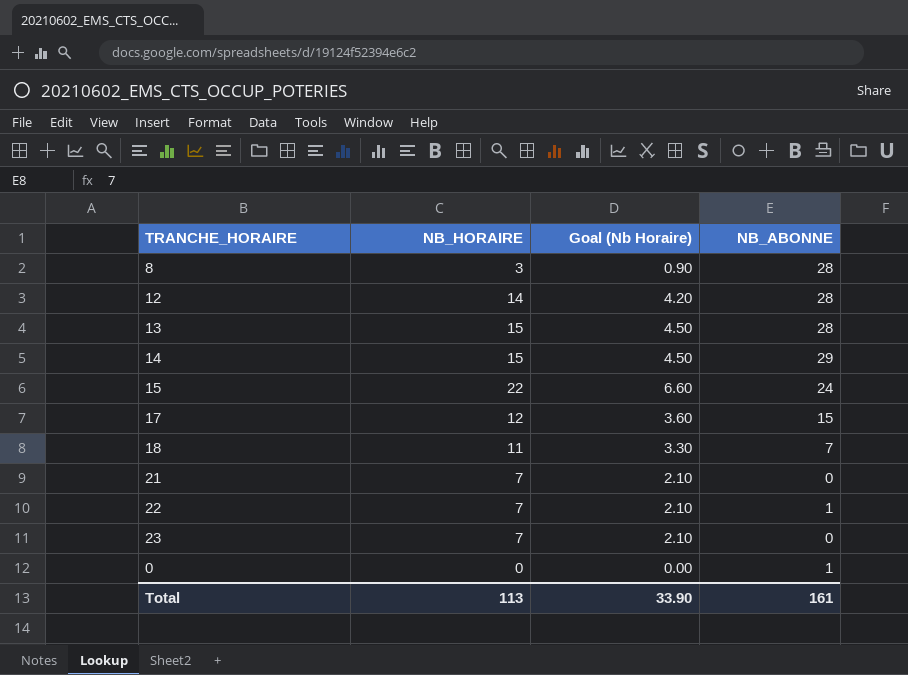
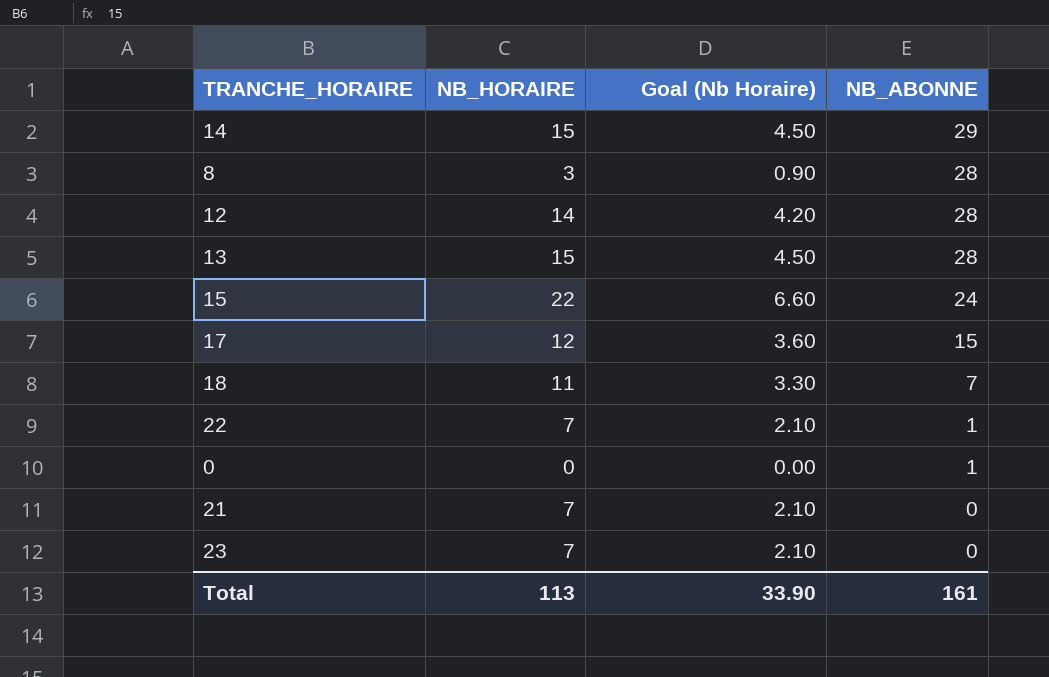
row order: none -> NB_ABONNE descending

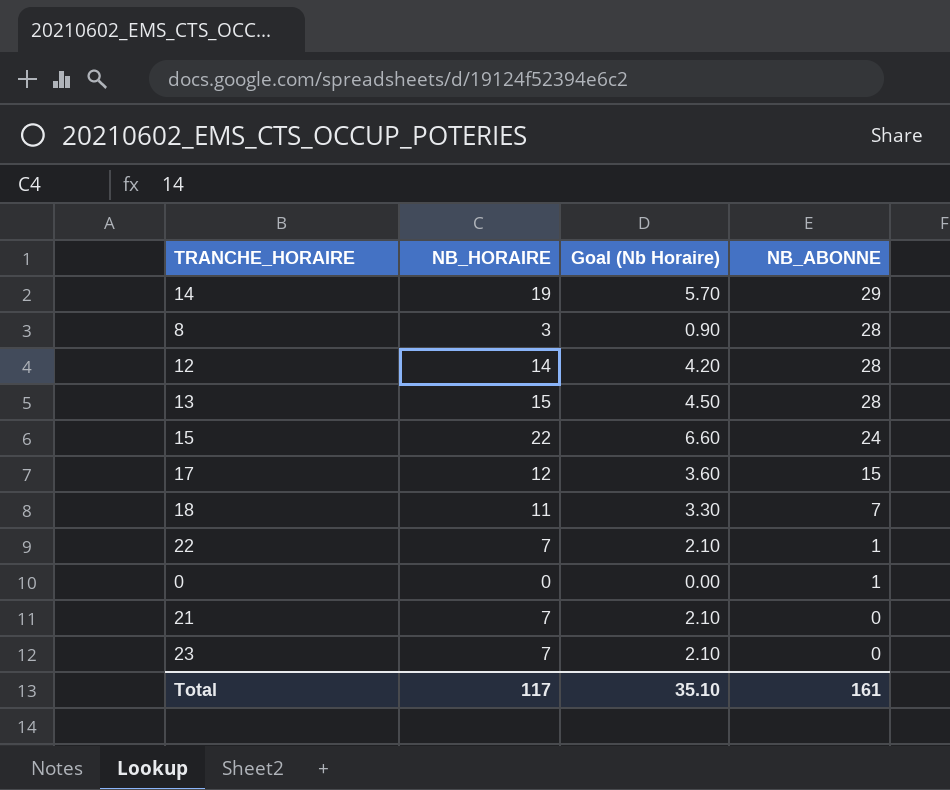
14 | NB_HORAIRE: 15 -> 19
14 | Goal (Nb Horaire): 4.50 -> 5.70
Total | NB_HORAIRE: 113 -> 117
Total | Goal (Nb Horaire): 33.90 -> 35.10

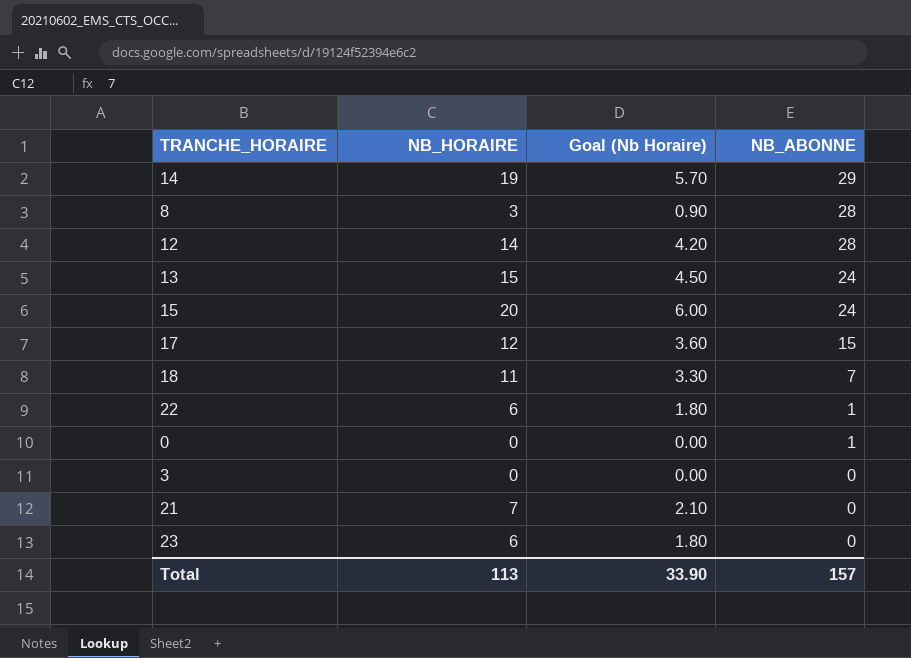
13 | NB_ABONNE: 28 -> 24
15 | NB_HORAIRE: 22 -> 20
15 | Goal (Nb Horaire): 6.60 -> 6.00
22 | NB_HORAIRE: 7 -> 6
22 | Goal (Nb Horaire): 2.10 -> 1.80
row 3: none -> 0 | 0.00 | 0
23 | NB_HORAIRE: 7 -> 6
23 | Goal (Nb Horaire): 2.10 -> 1.80
Total | NB_HORAIRE: 117 -> 113
Total | Goal (Nb Horaire): 35.10 -> 33.90
Total | NB_ABONNE: 161 -> 157

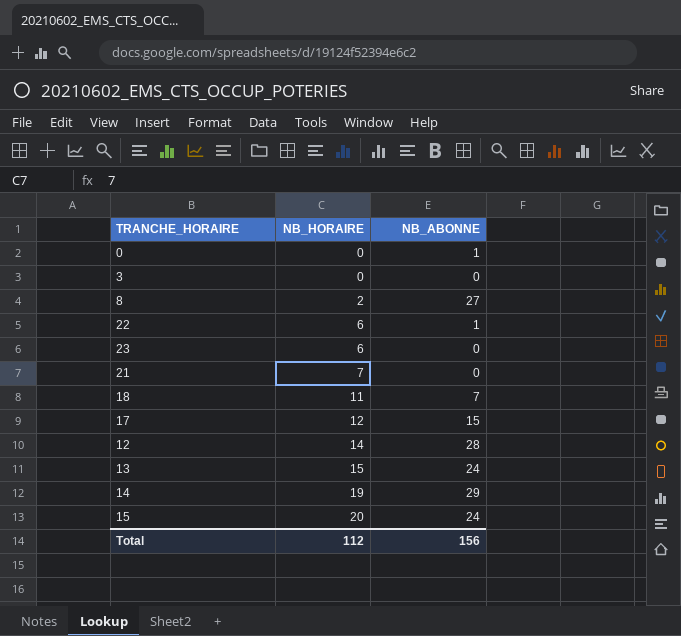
row order: NB_ABONNE descending -> NB_HORAIRE ascending
column Goal (Nb Horaire) | formula: [NB_HORAIRE] * 0.3 -> none
8 | NB_HORAIRE: 3 -> 2
8 | NB_ABONNE: 28 -> 27
Total | NB_HORAIRE: 113 -> 112
Total | NB_ABONNE: 157 -> 156

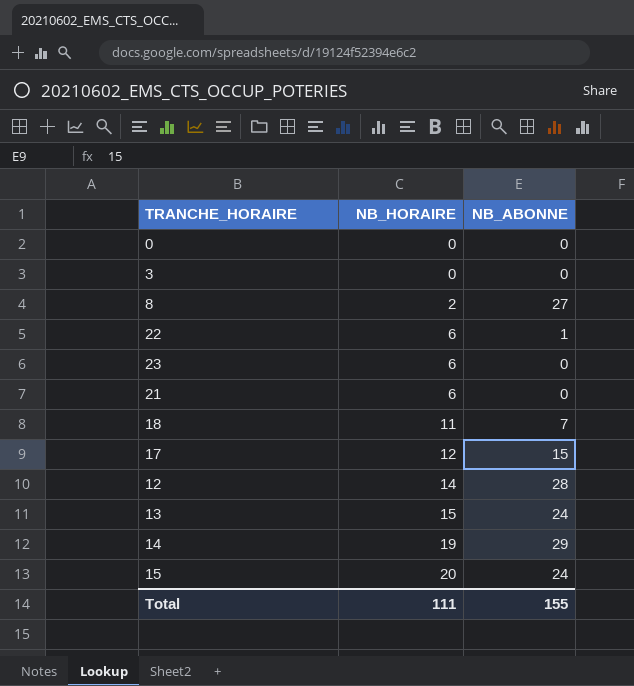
0 | NB_ABONNE: 1 -> 0
21 | NB_HORAIRE: 7 -> 6
Total | NB_HORAIRE: 112 -> 111
Total | NB_ABONNE: 156 -> 155

